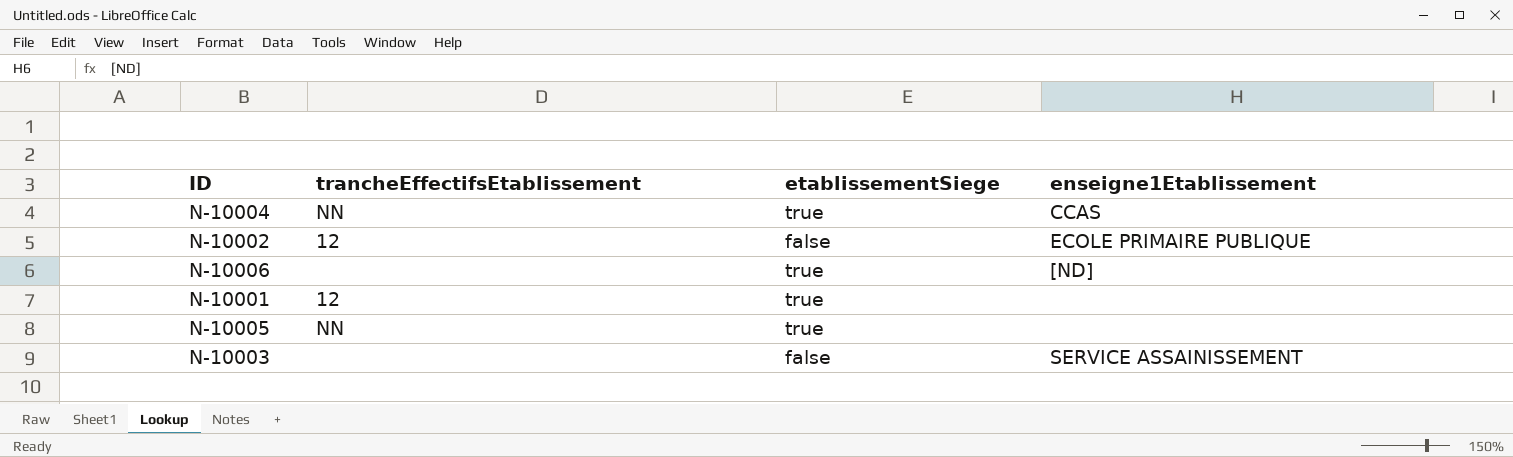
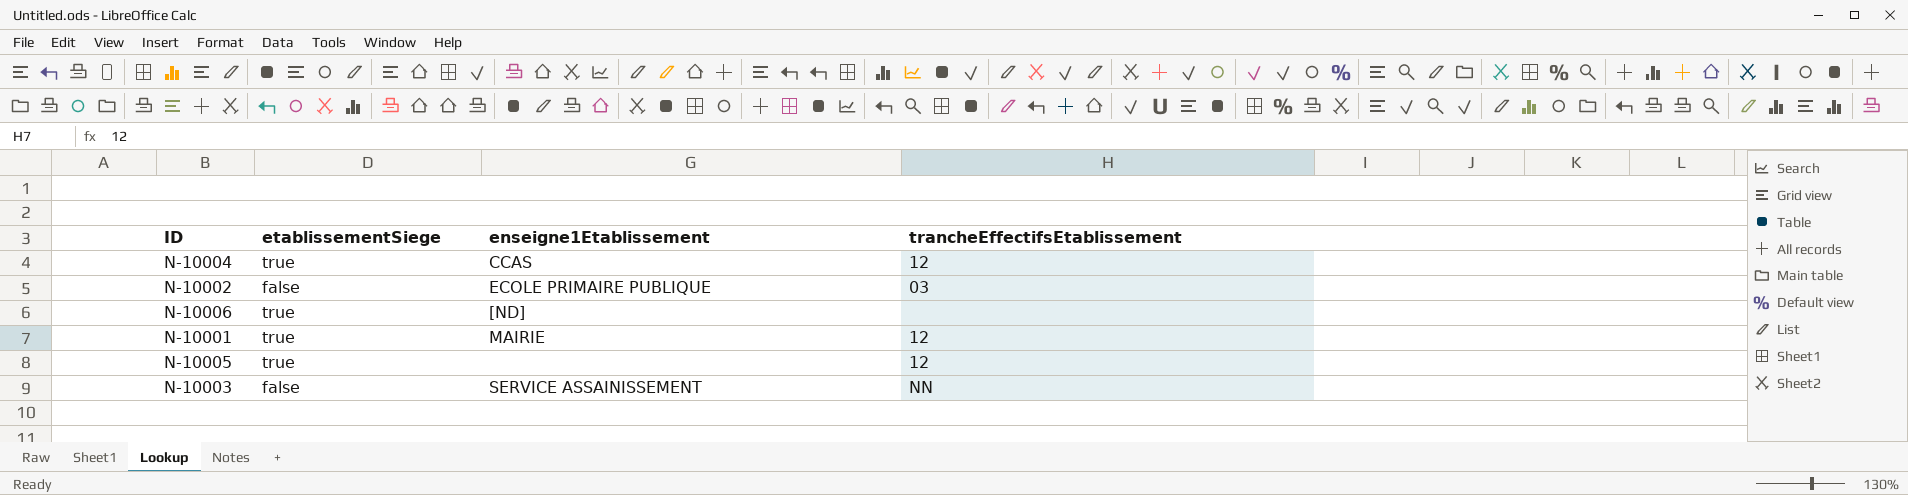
column trancheEffectifsEtablissement | position: 2 -> 4
N-10004 | trancheEffectifsEtablissement: NN -> 12
N-10002 | trancheEffectifsEtablissement: 12 -> 03
N-10001 | enseigne1Etablissement: none -> MAIRIE
N-10005 | trancheEffectifsEtablissement: NN -> 12
N-10003 | trancheEffectifsEtablissement: none -> NN

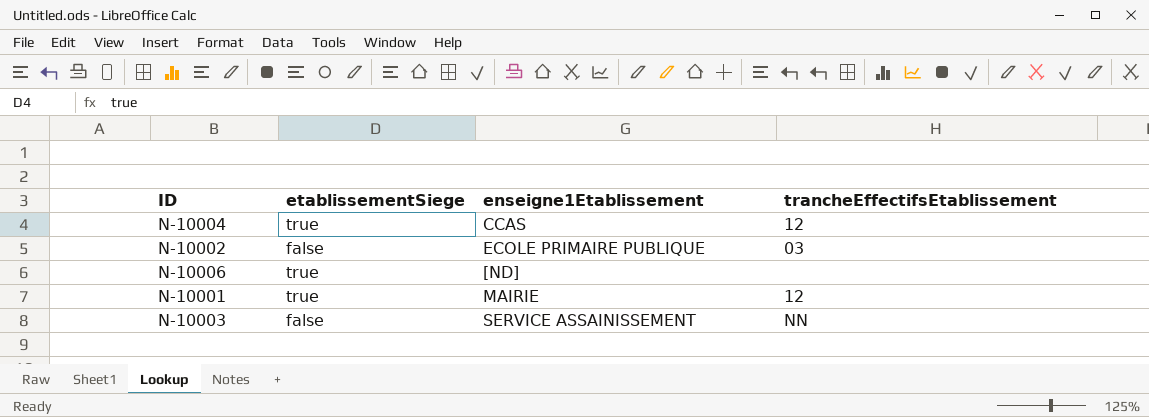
row N-10005: true | none | 12 -> none

